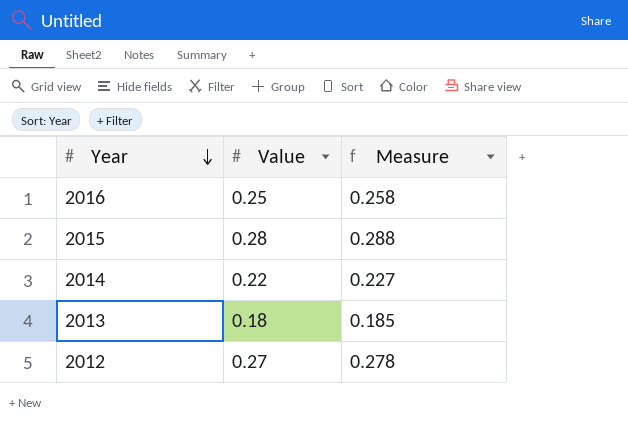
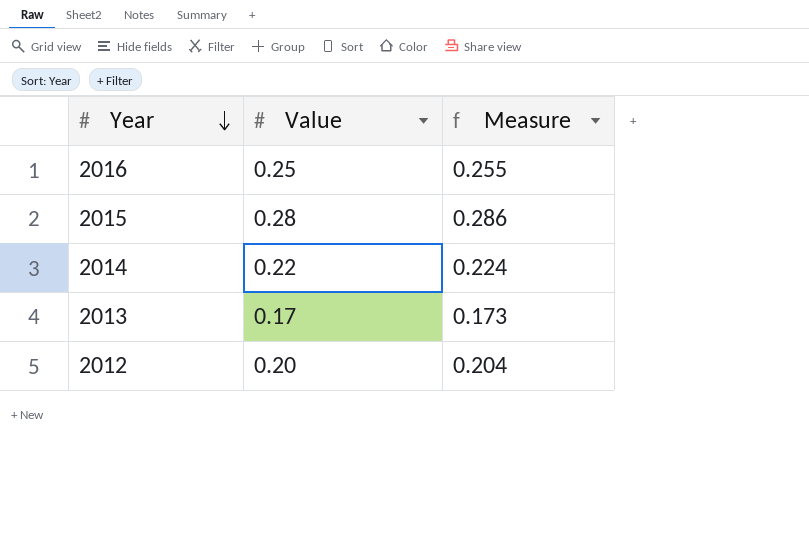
column Measure | formula: [Value] * 1.03 -> [Value] * 1.02
2013 | Value: 0.18 -> 0.17
2012 | Value: 0.27 -> 0.20

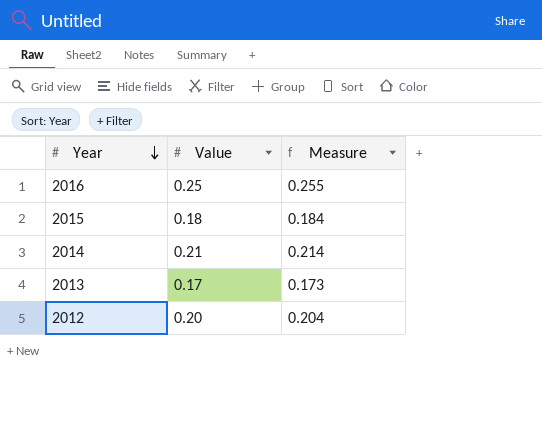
2015 | Value: 0.28 -> 0.18
2015 | Measure: 0.286 -> 0.184
2014 | Value: 0.22 -> 0.21
2014 | Measure: 0.224 -> 0.214

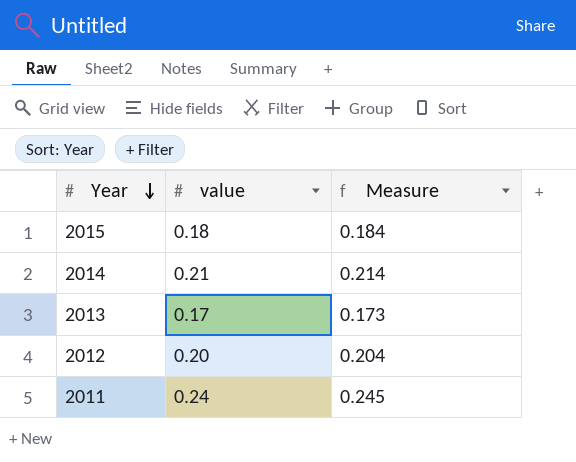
column name: Value -> value
row 2016: 0.25 | 0.255 -> none
row 2011: none -> 0.24 | 0.245

